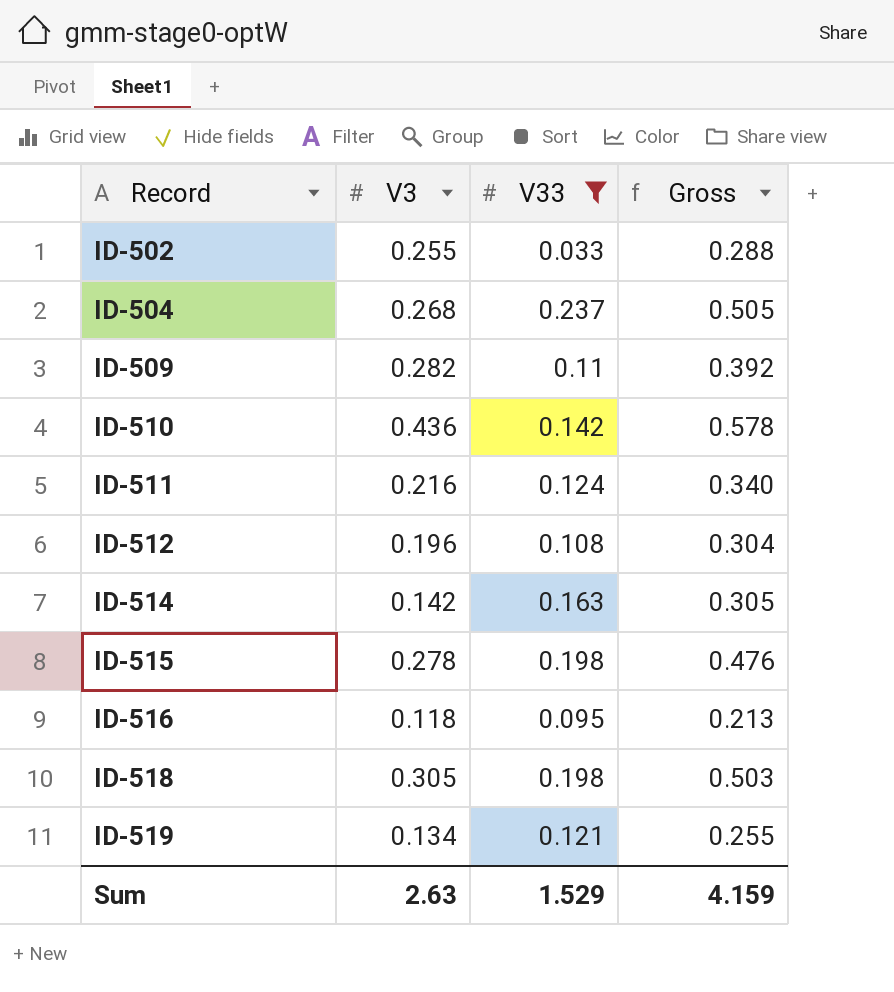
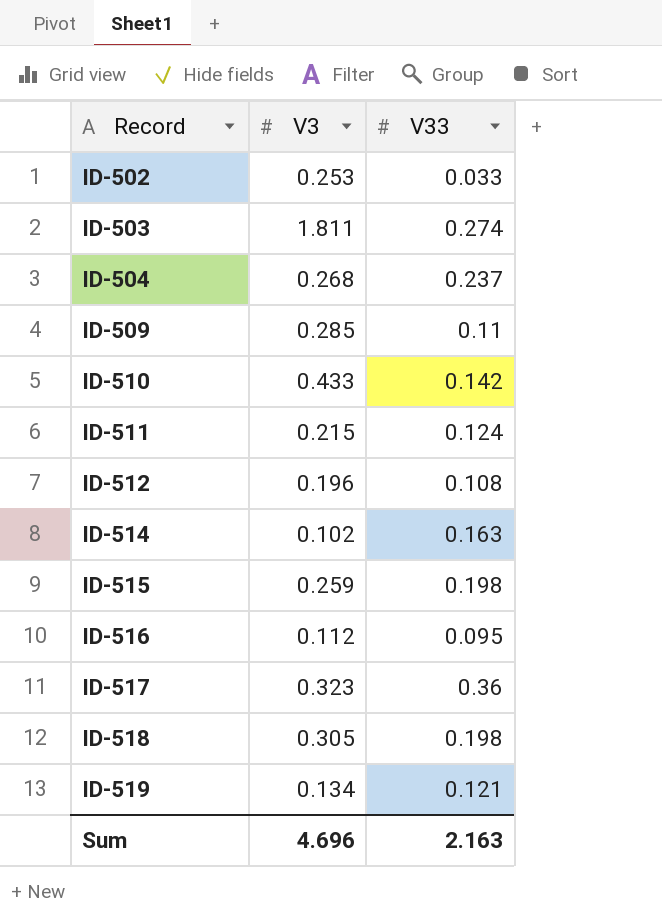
filter: V33 <= 0.237 -> none
column Gross | formula: [V3] + [V33] -> none
ID-502 | V3: 0.255 -> 0.253
ID-509 | V3: 0.282 -> 0.285
ID-510 | V3: 0.436 -> 0.433
ID-511 | V3: 0.216 -> 0.215
ID-514 | V3: 0.142 -> 0.102
ID-515 | V3: 0.278 -> 0.259
ID-516 | V3: 0.118 -> 0.112
Sum | V3: 2.63 -> 4.696
Sum | V33: 1.529 -> 2.163

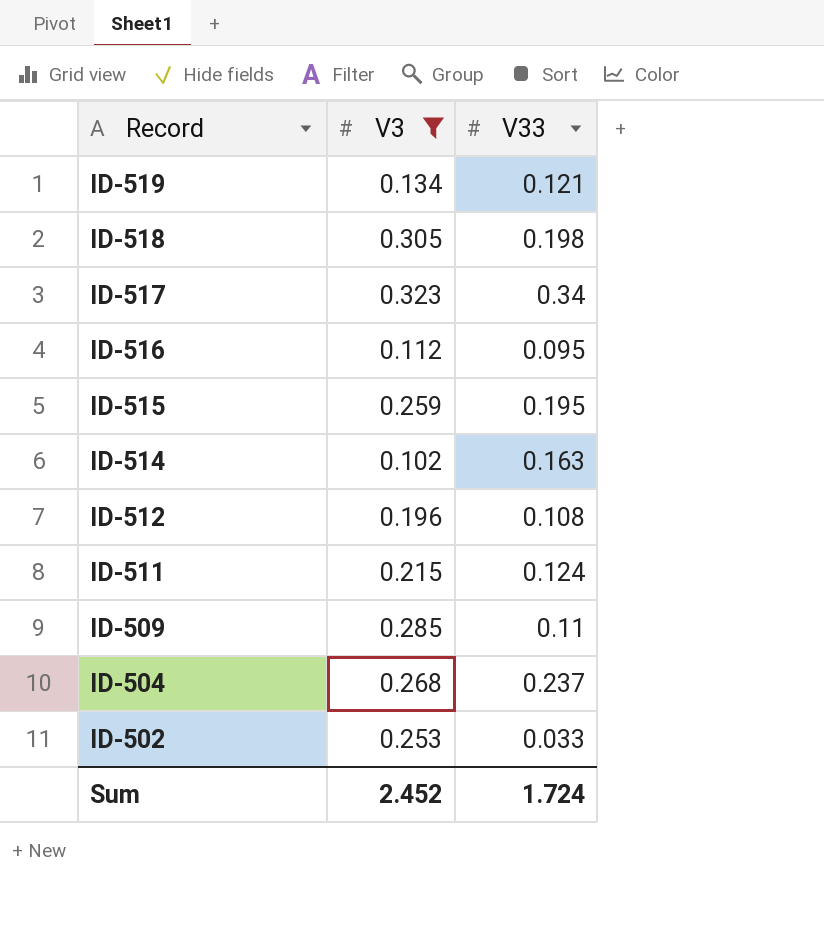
filter: none -> V3 <= 0.323
row order: Record ascending -> Record descending
ID-517 | V33: 0.36 -> 0.34
ID-515 | V33: 0.198 -> 0.195
Sum | V3: 4.696 -> 2.452
Sum | V33: 2.163 -> 1.724

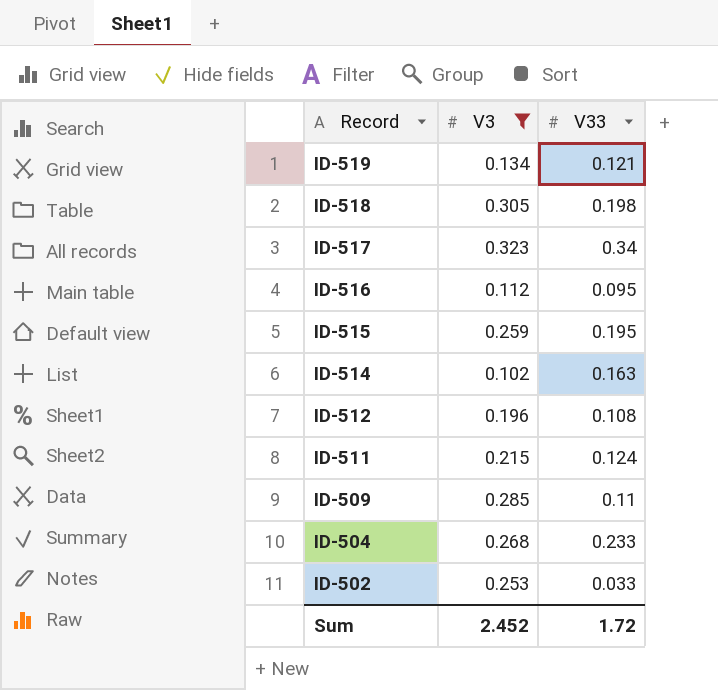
ID-504 | V33: 0.237 -> 0.233
Sum | V33: 1.724 -> 1.72

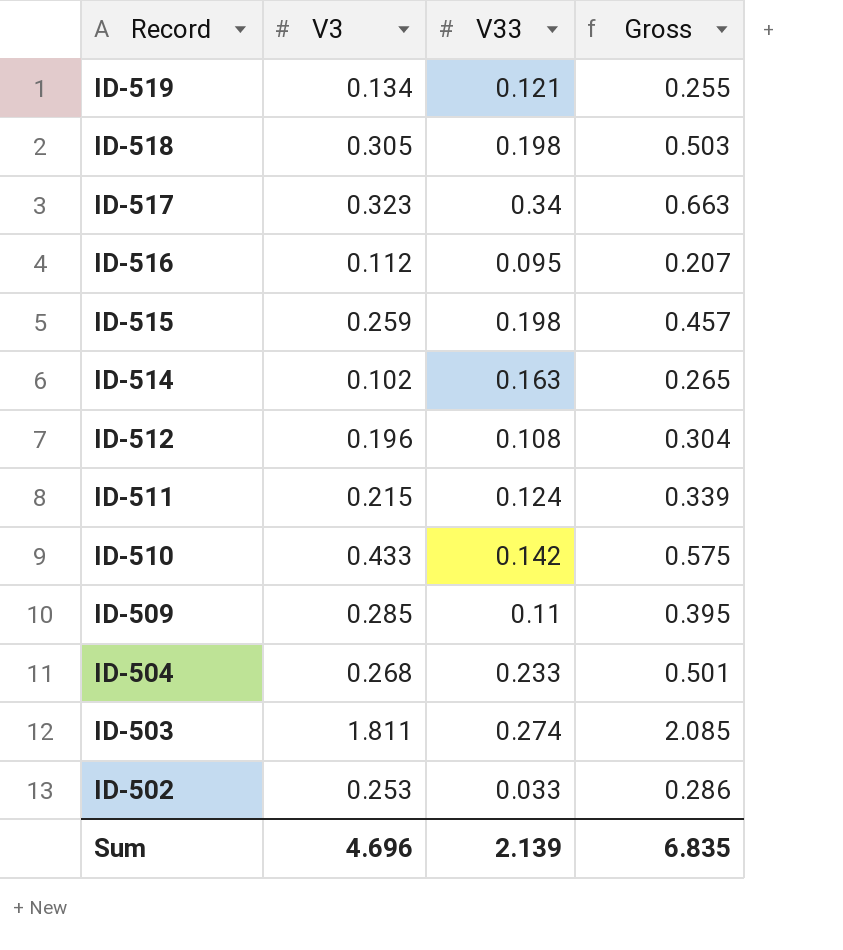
filter: V3 <= 0.323 -> none
column Gross | formula: none -> [V3] + [V33]
ID-515 | V33: 0.195 -> 0.198
Sum | V3: 2.452 -> 4.696
Sum | V33: 1.72 -> 2.139

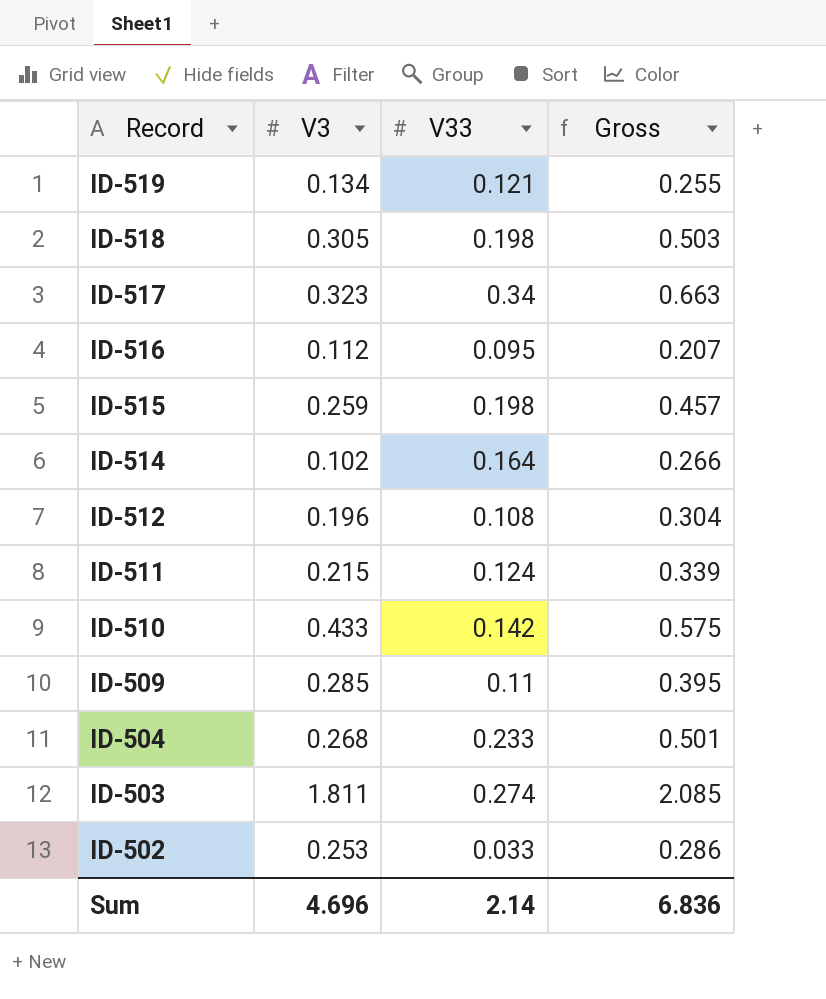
ID-514 | V33: 0.163 -> 0.164
ID-514 | Gross: 0.265 -> 0.266
Sum | V33: 2.139 -> 2.14
Sum | Gross: 6.835 -> 6.836

